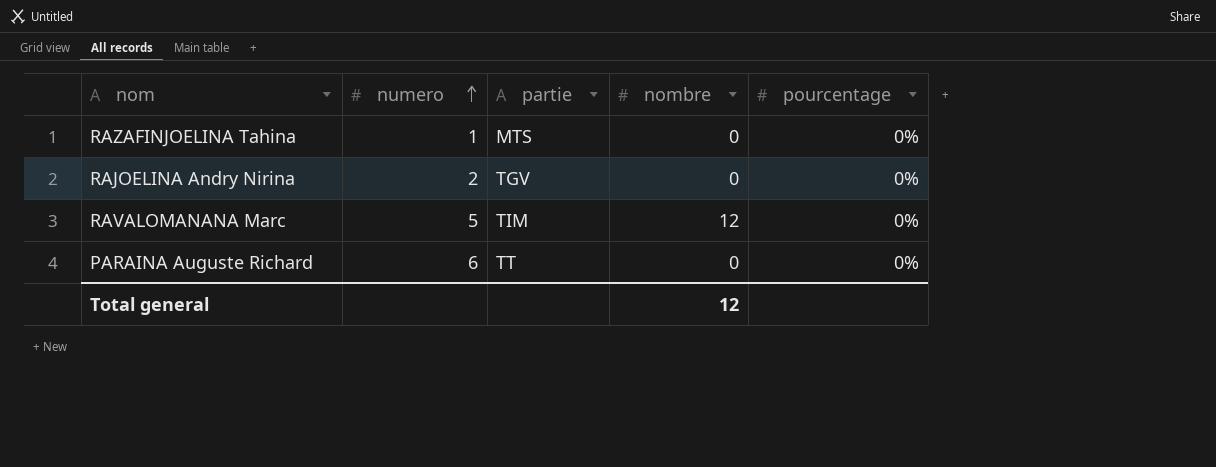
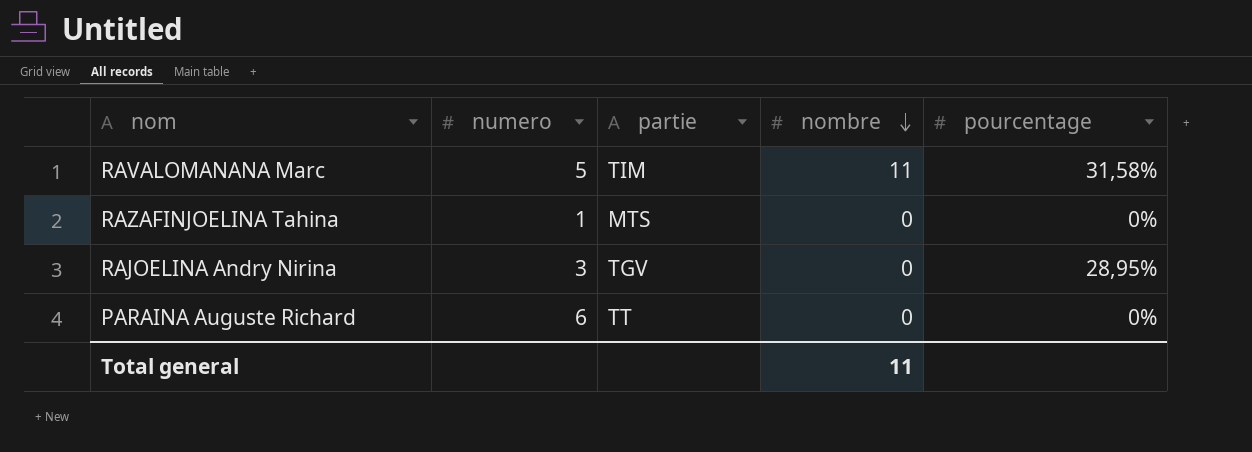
row order: numero ascending -> nombre descending
RAVALOMANANA Marc | nombre: 12 -> 11
RAVALOMANANA Marc | pourcentage: 0% -> 31,58%
RAJOELINA Andry Nirina | numero: 2 -> 3
RAJOELINA Andry Nirina | pourcentage: 0% -> 28,95%
Total general | nombre: 12 -> 11

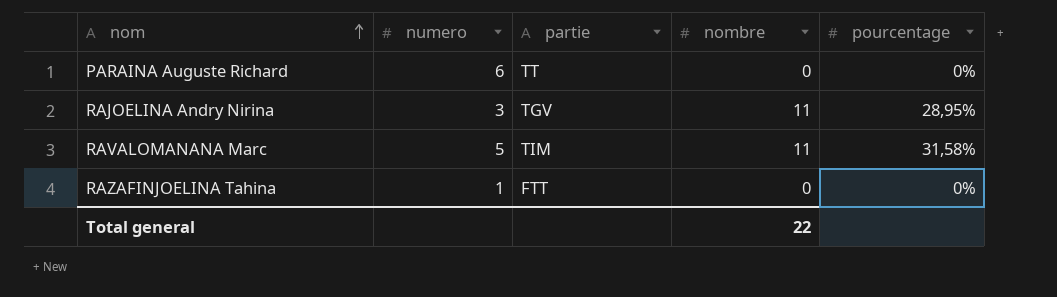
row order: nombre descending -> nom ascending
RAJOELINA Andry Nirina | nombre: 0 -> 11
RAZAFINJOELINA Tahina | partie: MTS -> FTT
Total general | nombre: 11 -> 22

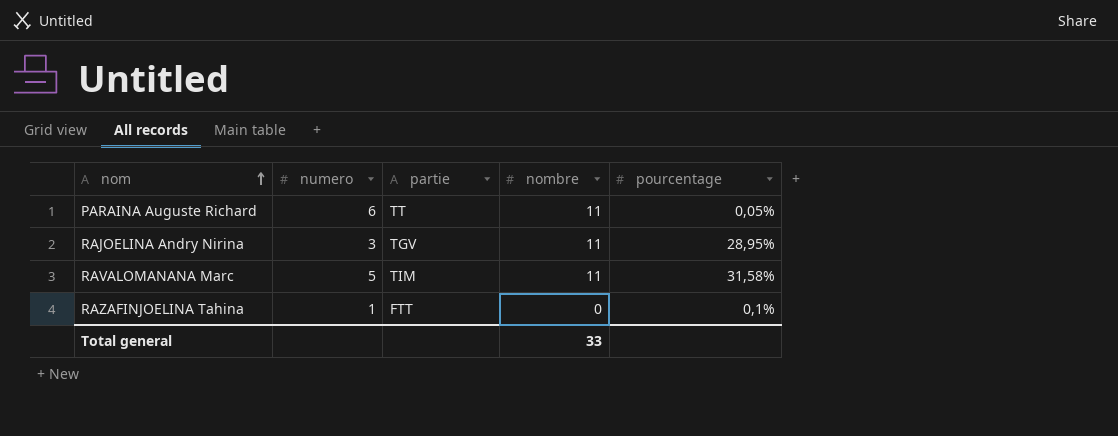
PARAINA Auguste Richard | nombre: 0 -> 11
PARAINA Auguste Richard | pourcentage: 0% -> 0,05%
RAZAFINJOELINA Tahina | pourcentage: 0% -> 0,1%
Total general | nombre: 22 -> 33

